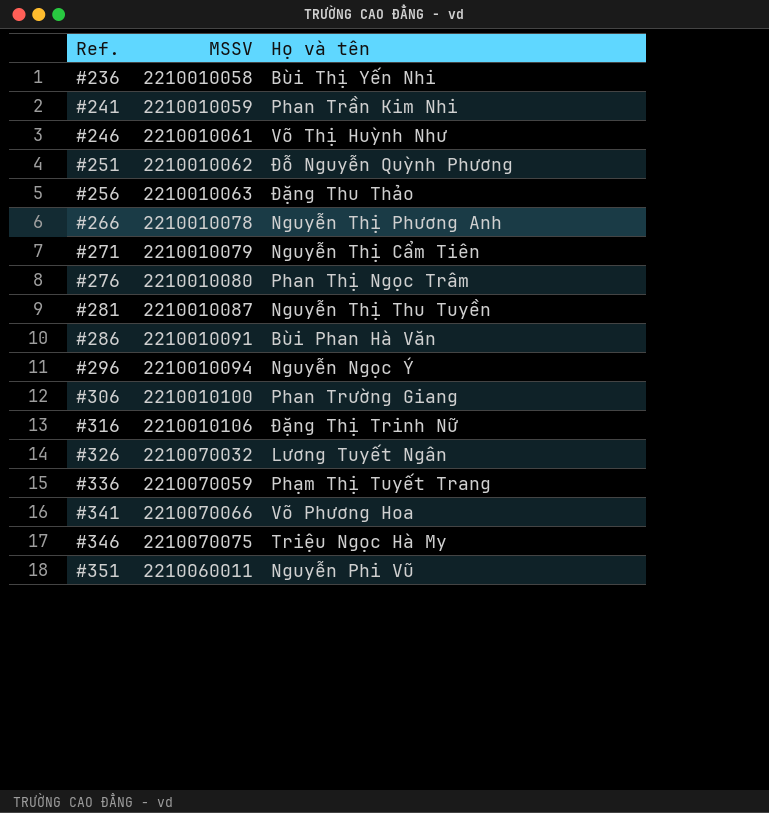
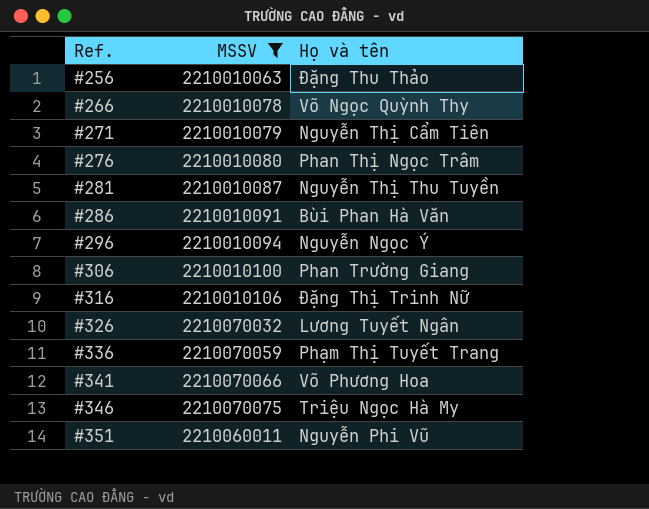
filter: none -> MSSV >= 2210010063
#266 | Họ và tên: Nguyễn Thị Phương Anh -> Võ Ngọc Quỳnh Thy

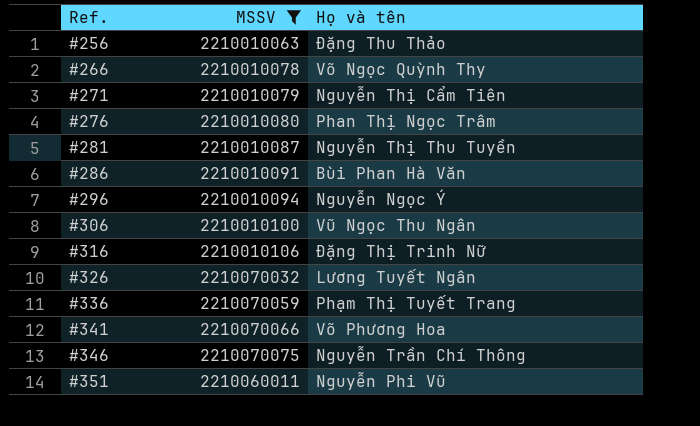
#306 | Họ và tên: Phan Trường Giang -> Vũ Ngọc Thu Ngân
#346 | Họ và tên: Triệu Ngọc Hà My -> Nguyễn Trần Chí Thông

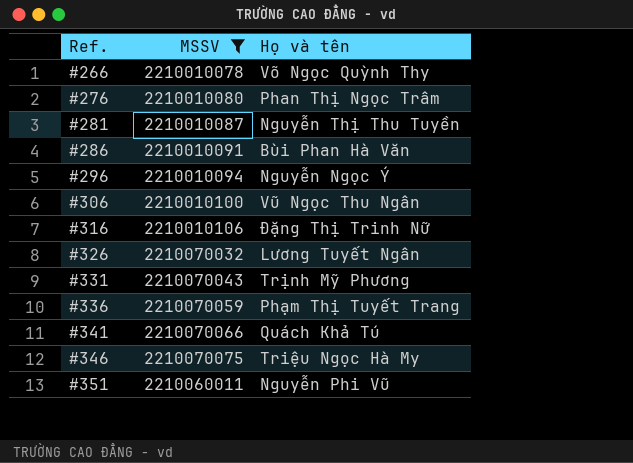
row #256: 2210010063 | Đặng Thu Thảo -> none
row #271: 2210010079 | Nguyễn Thị Cẩm Tiên -> none
row #331: none -> 2210070043 | Trịnh Mỹ Phương
#341 | Họ và tên: Võ Phương Hoa -> Quách Khả Tú
#346 | Họ và tên: Nguyễn Trần Chí Thông -> Triệu Ngọc Hà My

